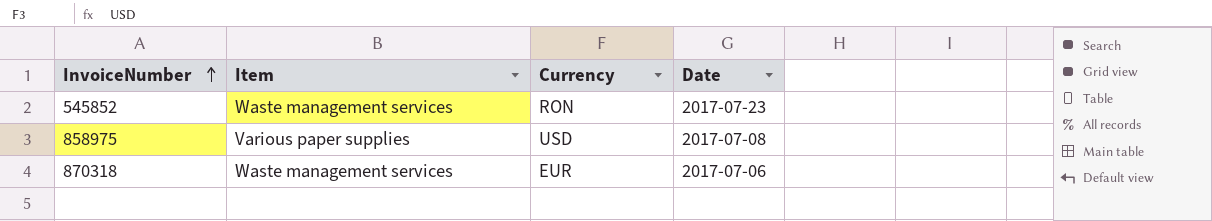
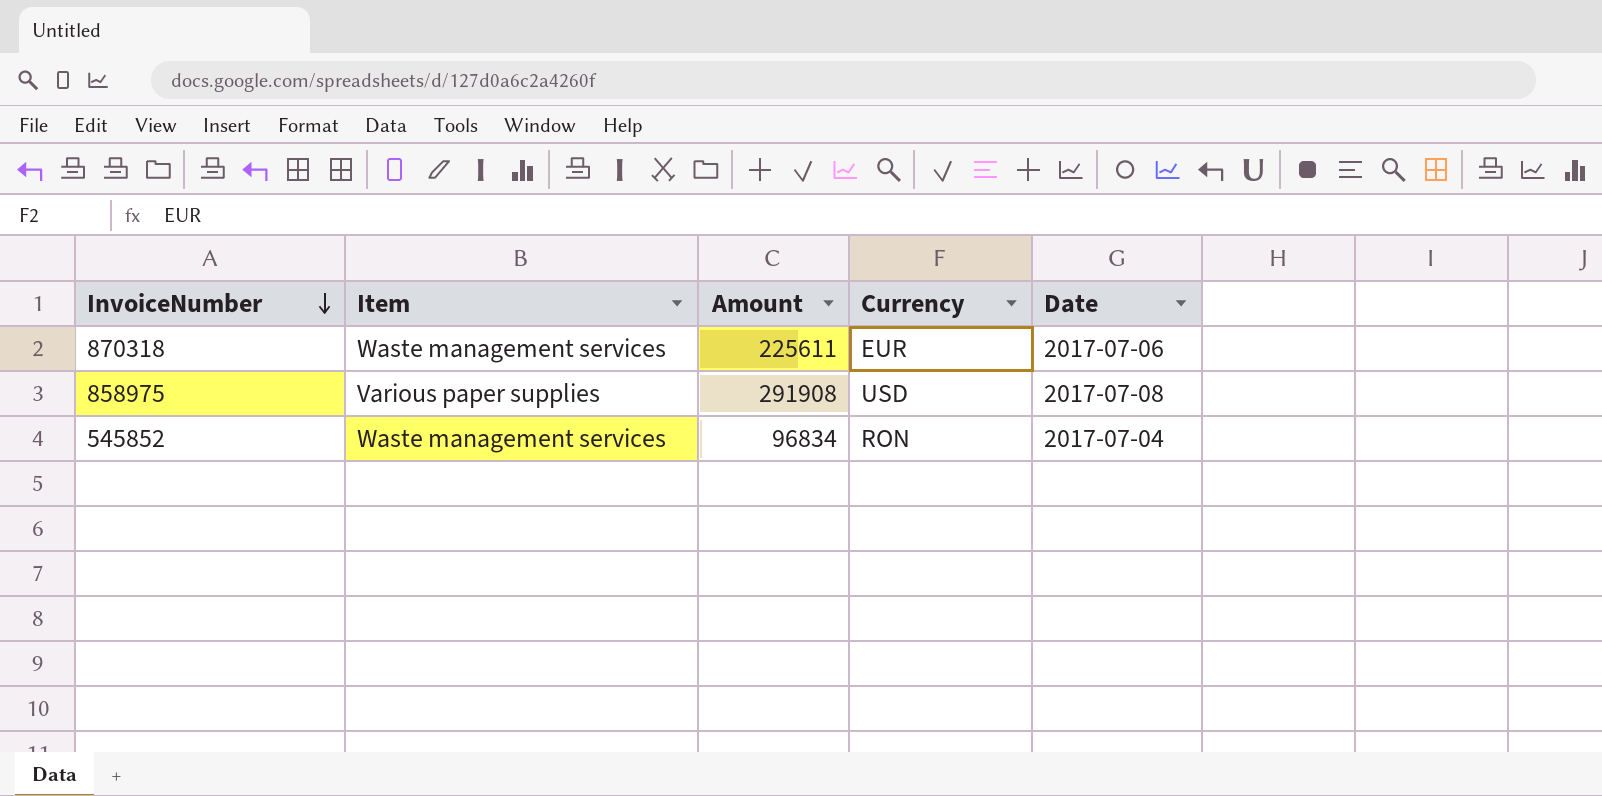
row order: InvoiceNumber ascending -> InvoiceNumber descending
column Amount | position: none -> 3
545852 | Date: 2017-07-23 -> 2017-07-04

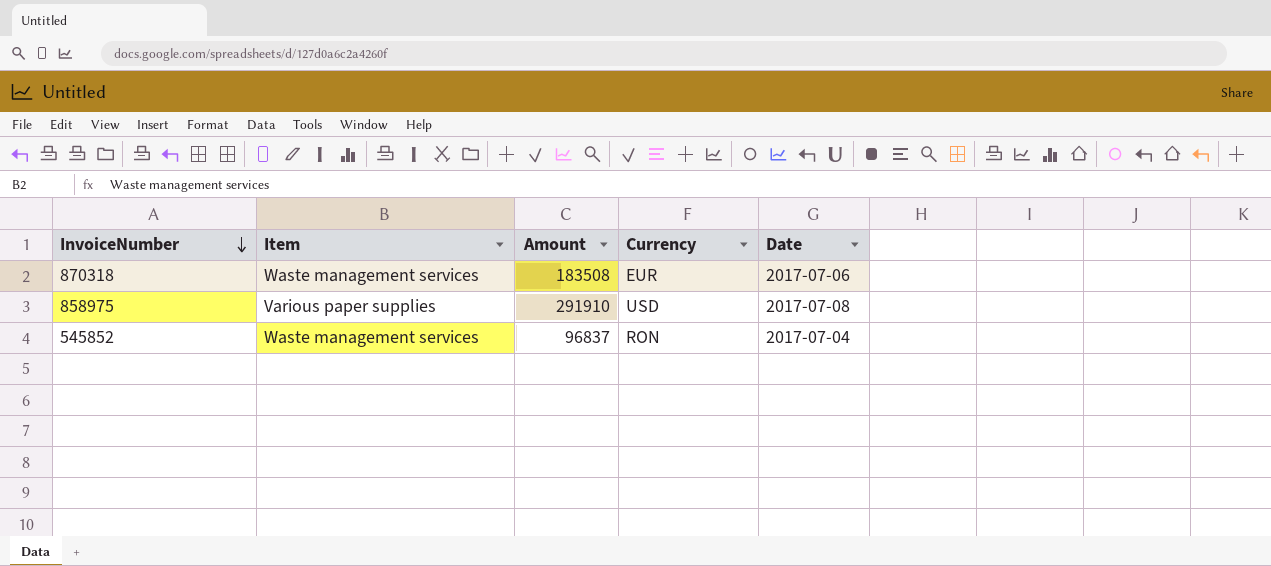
870318 | Amount: 225611 -> 183508
858975 | Amount: 291908 -> 291910
545852 | Amount: 96834 -> 96837

